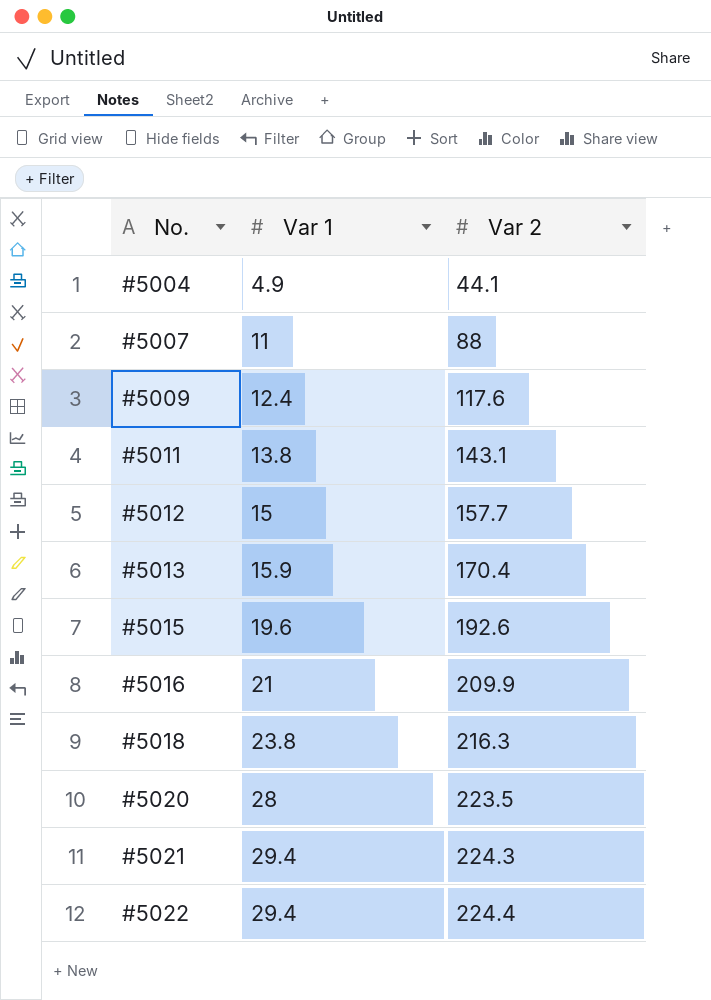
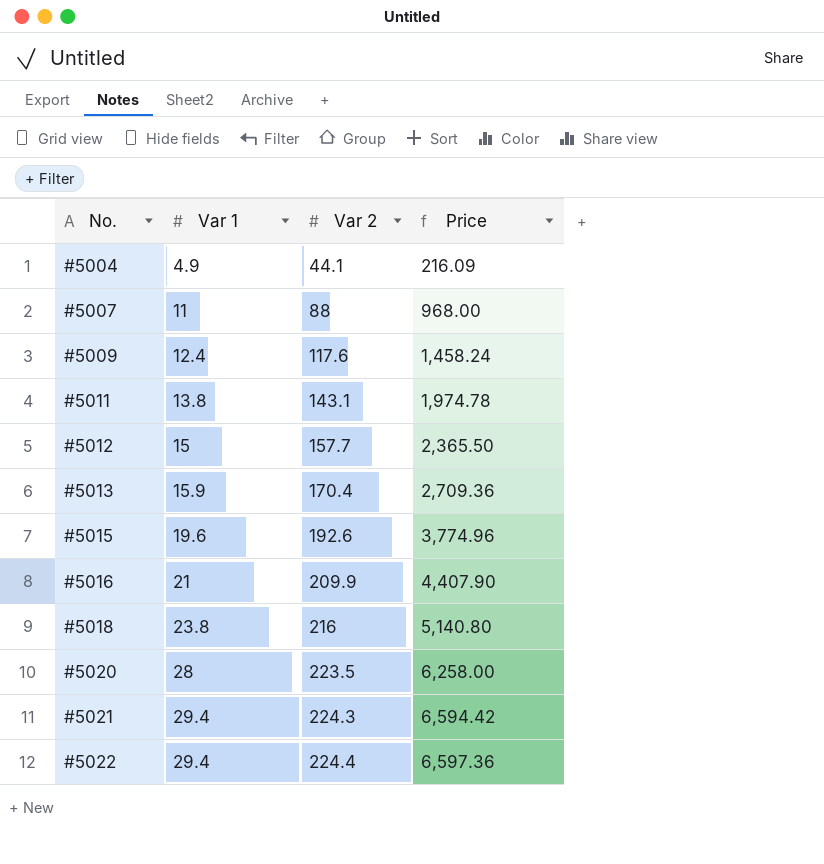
column Price | formula: none -> [Var 1] * [Var 2]
#5018 | Var 2: 216.3 -> 216

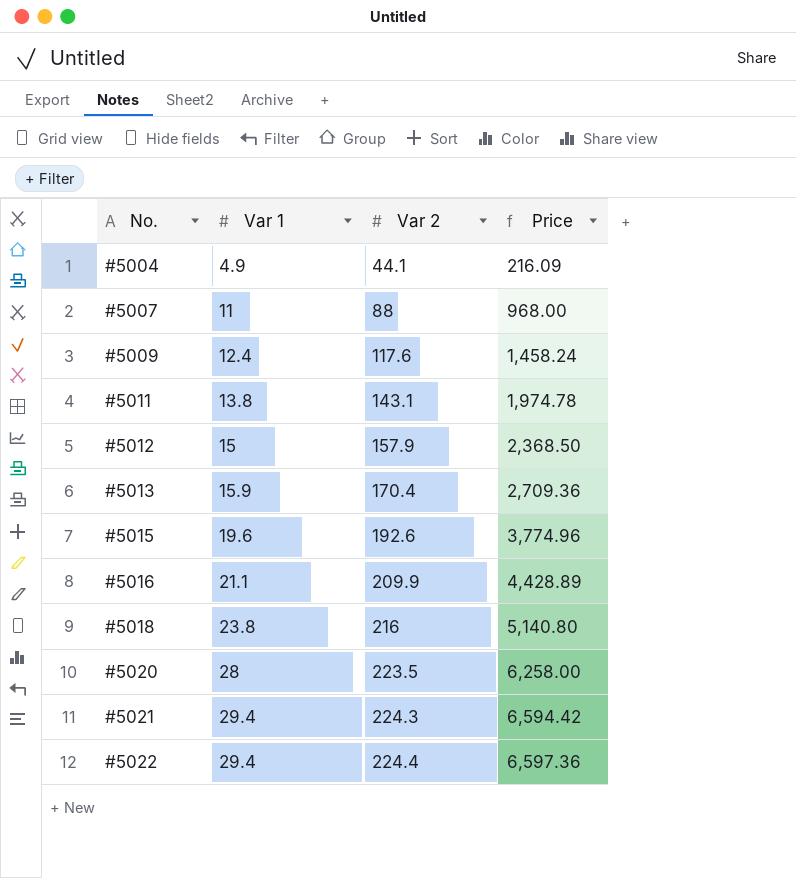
#5012 | Var 2: 157.7 -> 157.9
#5012 | Price: 2,365.50 -> 2,368.50
#5016 | Var 1: 21 -> 21.1
#5016 | Price: 4,407.90 -> 4,428.89

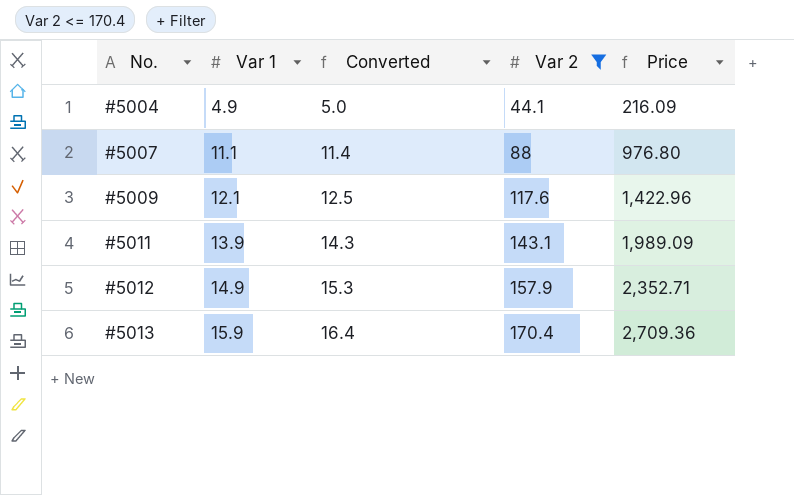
filter: none -> Var 2 <= 170.4
column Converted | formula: none -> [Var 1] * 1.03
#5007 | Var 1: 11 -> 11.1
#5007 | Price: 968.00 -> 976.80
#5009 | Var 1: 12.4 -> 12.1
#5009 | Price: 1,458.24 -> 1,422.96
#5011 | Var 1: 13.8 -> 13.9
#5011 | Price: 1,974.78 -> 1,989.09
#5012 | Var 1: 15 -> 14.9
#5012 | Price: 2,368.50 -> 2,352.71

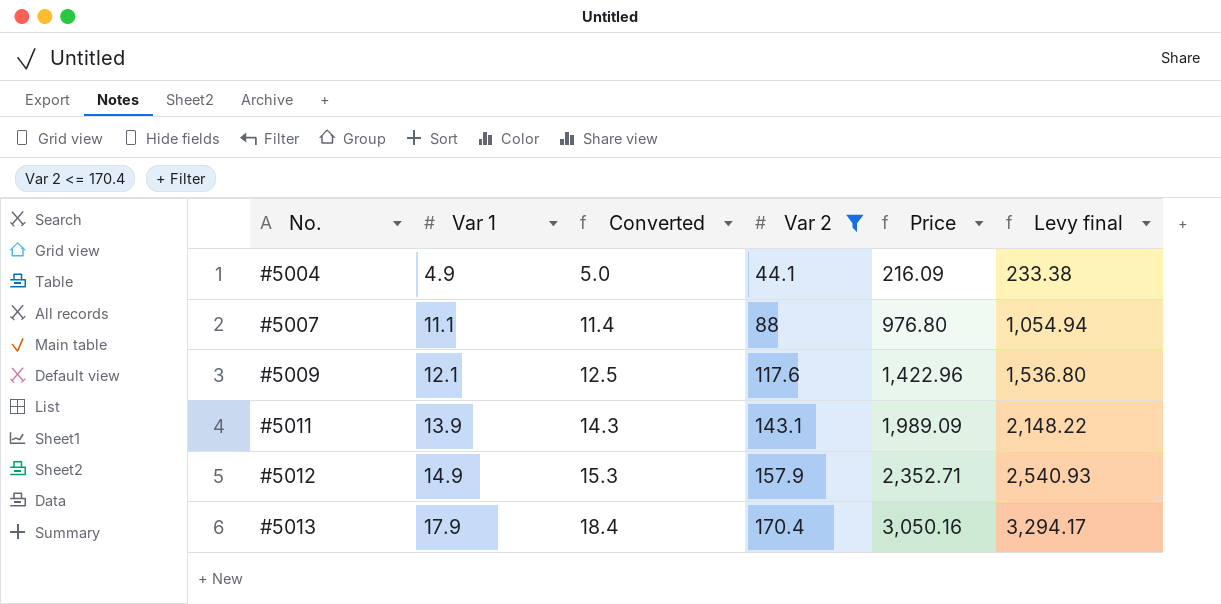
column Levy final | formula: none -> [Price] * 1.08
#5013 | Var 1: 15.9 -> 17.9
#5013 | Converted: 16.4 -> 18.4
#5013 | Price: 2,709.36 -> 3,050.16

